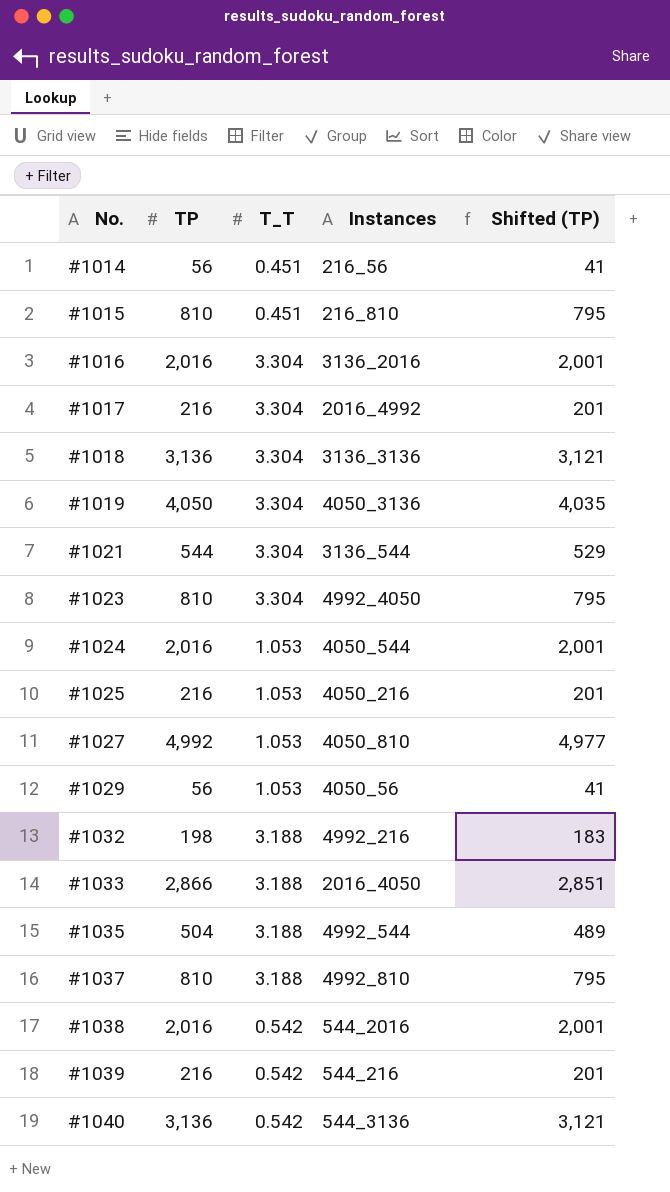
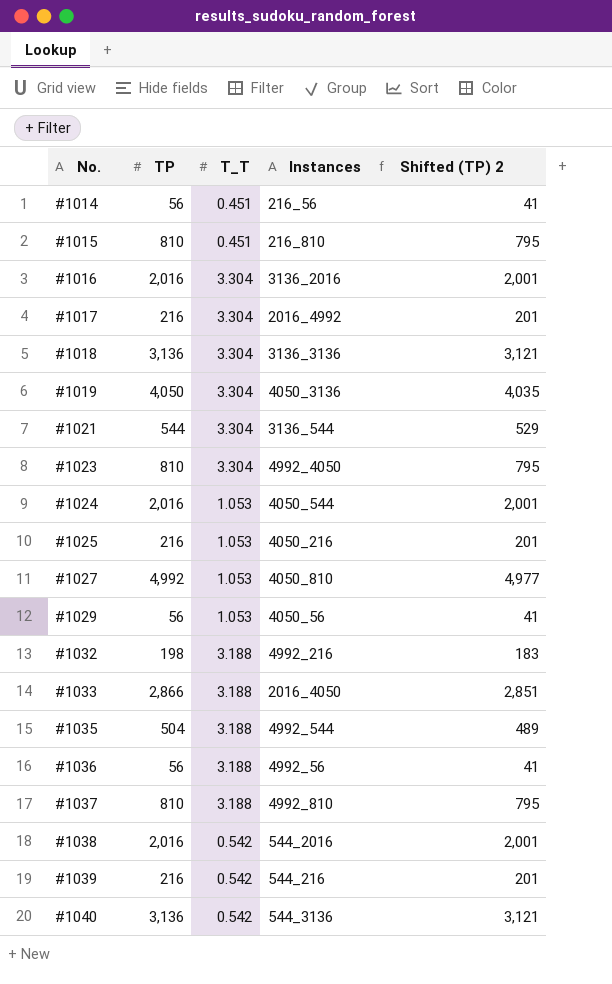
column name: Shifted (TP) -> Shifted (TP) 2
row #1036: none -> 56 | 3.188 | 4992_56 | 41

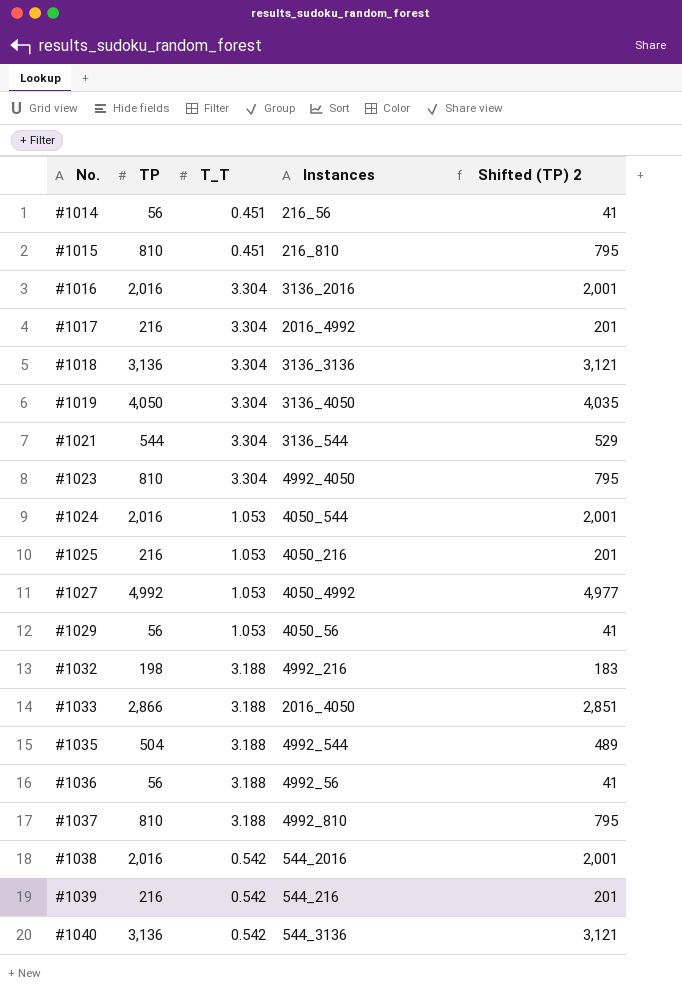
#1019 | Instances: 4050_3136 -> 3136_4050
#1027 | Instances: 4050_810 -> 4050_4992

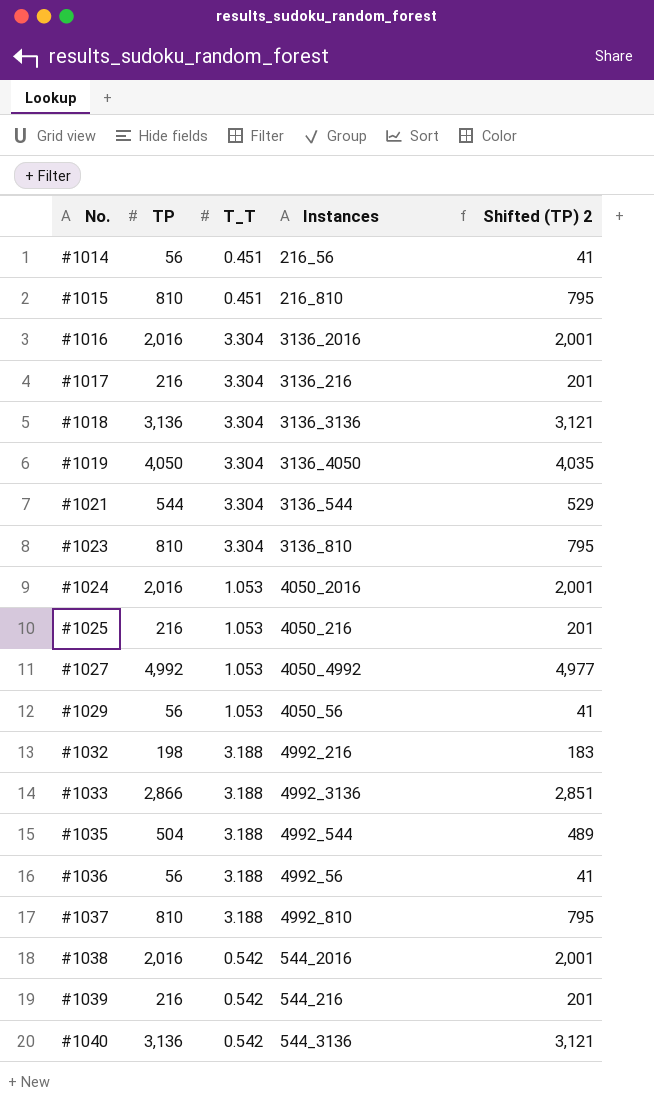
#1017 | Instances: 2016_4992 -> 3136_216
#1023 | Instances: 4992_4050 -> 3136_810
#1024 | Instances: 4050_544 -> 4050_2016
#1033 | Instances: 2016_4050 -> 4992_3136

